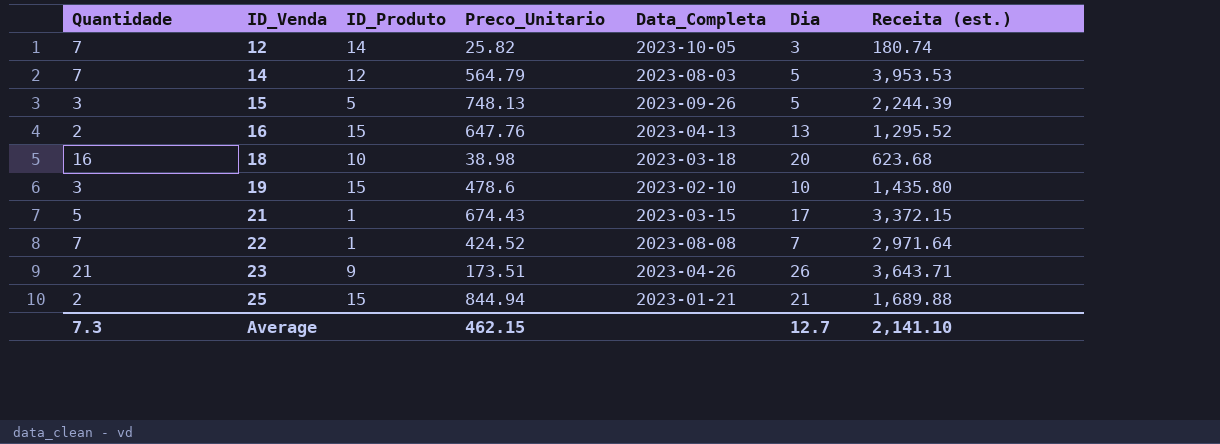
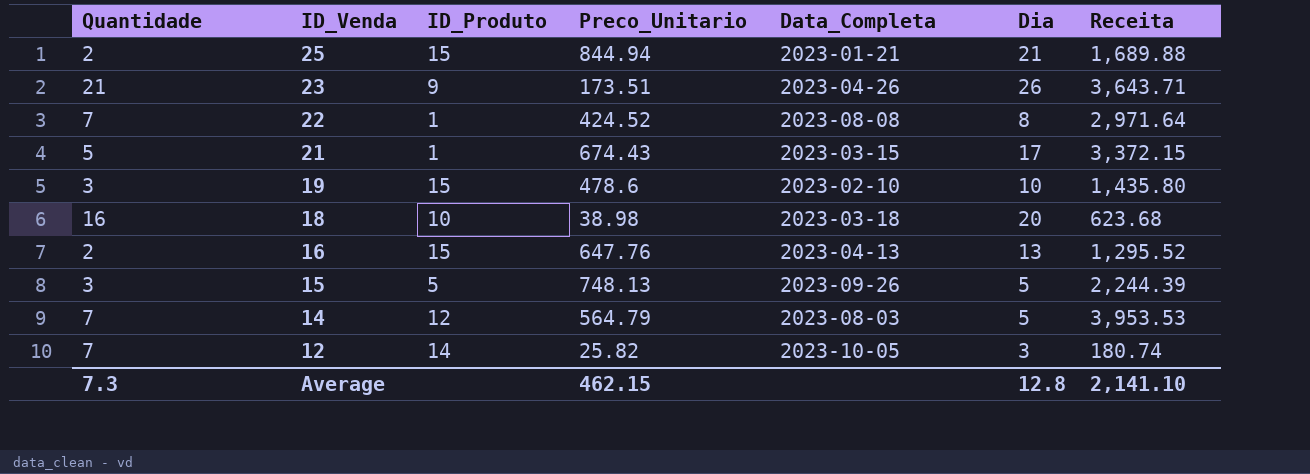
row order: ID_Venda ascending -> ID_Venda descending
column name: Receita (est.) -> Receita
22 | Dia: 7 -> 8
Average | Dia: 12.7 -> 12.8

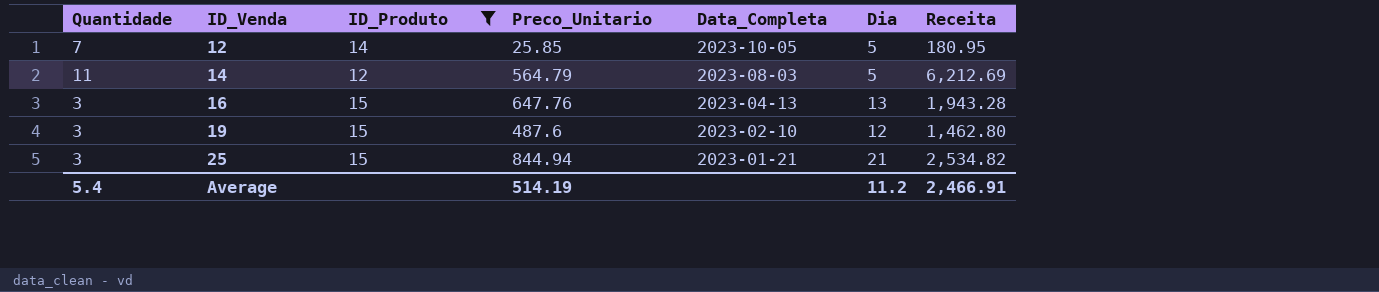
filter: none -> ID_Produto >= 12
row order: ID_Venda descending -> ID_Venda ascending
12 | Preco_Unitario: 25.82 -> 25.85
12 | Dia: 3 -> 5
12 | Receita: 180.74 -> 180.95
14 | Quantidade: 7 -> 11
14 | Receita: 3,953.53 -> 6,212.69
16 | Quantidade: 2 -> 3
16 | Receita: 1,295.52 -> 1,943.28
19 | Preco_Unitario: 478.6 -> 487.6
19 | Dia: 10 -> 12
19 | Receita: 1,435.80 -> 1,462.80
25 | Quantidade: 2 -> 3
25 | Receita: 1,689.88 -> 2,534.82
Average | Quantidade: 7.3 -> 5.4
Average | Preco_Unitario: 462.15 -> 514.19
Average | Dia: 12.8 -> 11.2
Average | Receita: 2,141.10 -> 2,466.91

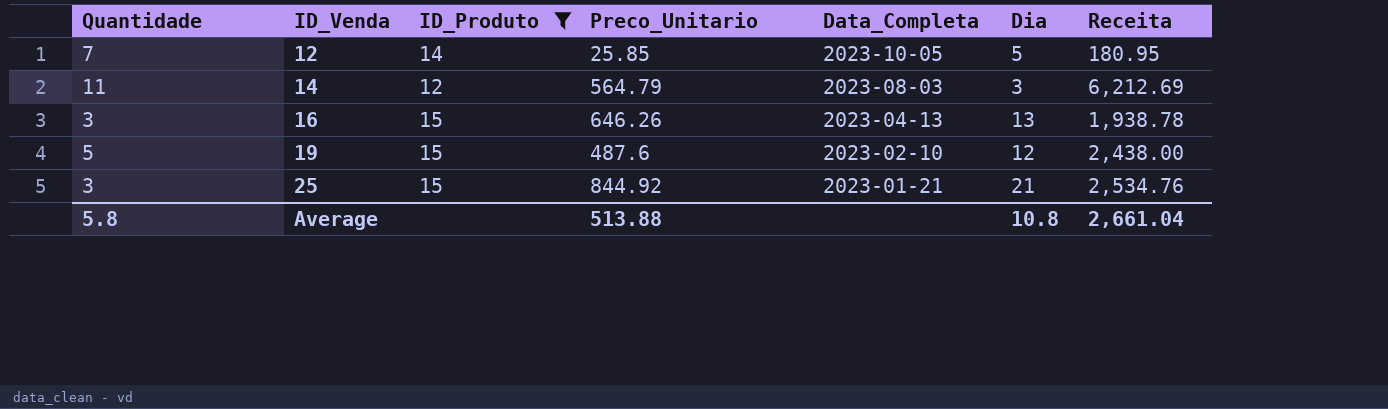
14 | Dia: 5 -> 3
16 | Preco_Unitario: 647.76 -> 646.26
16 | Receita: 1,943.28 -> 1,938.78
19 | Quantidade: 3 -> 5
19 | Receita: 1,462.80 -> 2,438.00
25 | Preco_Unitario: 844.94 -> 844.92
25 | Receita: 2,534.82 -> 2,534.76
Average | Quantidade: 5.4 -> 5.8
Average | Preco_Unitario: 514.19 -> 513.88
Average | Dia: 11.2 -> 10.8
Average | Receita: 2,466.91 -> 2,661.04

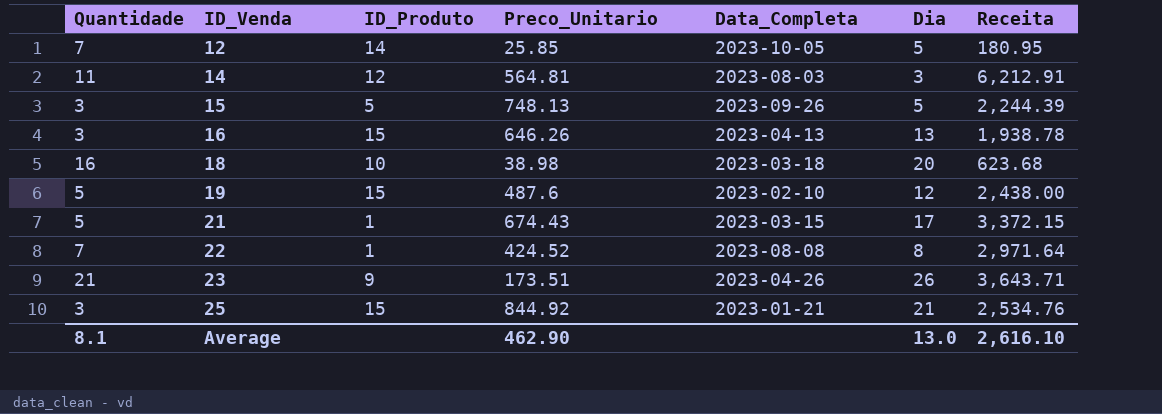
filter: ID_Produto >= 12 -> none
14 | Preco_Unitario: 564.79 -> 564.81
14 | Receita: 6,212.69 -> 6,212.91
Average | Quantidade: 5.8 -> 8.1
Average | Preco_Unitario: 513.88 -> 462.90
Average | Dia: 10.8 -> 13.0
Average | Receita: 2,661.04 -> 2,616.10

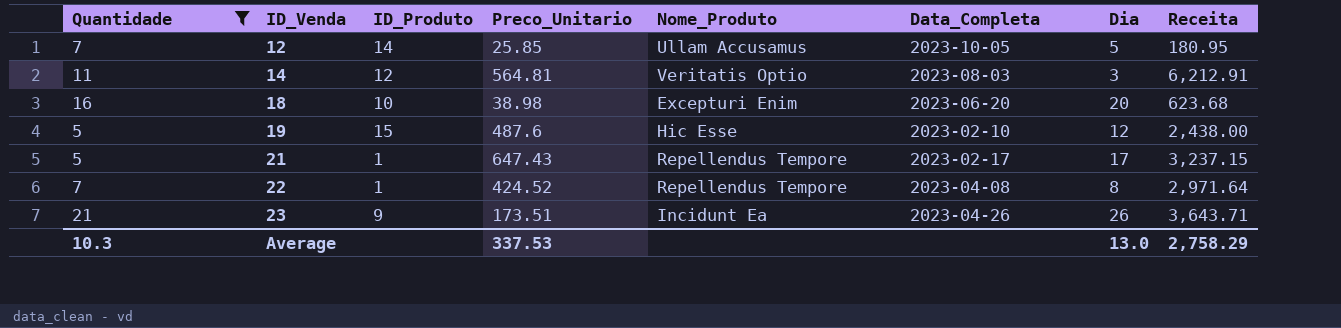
filter: none -> Quantidade != 3
column Nome_Produto | position: none -> 5
18 | Data_Completa: 2023-03-18 -> 2023-06-20
21 | Preco_Unitario: 674.43 -> 647.43
21 | Data_Completa: 2023-03-15 -> 2023-02-17
21 | Receita: 3,372.15 -> 3,237.15
22 | Data_Completa: 2023-08-08 -> 2023-04-08
Average | Quantidade: 8.1 -> 10.3
Average | Preco_Unitario: 462.90 -> 337.53
Average | Receita: 2,616.10 -> 2,758.29

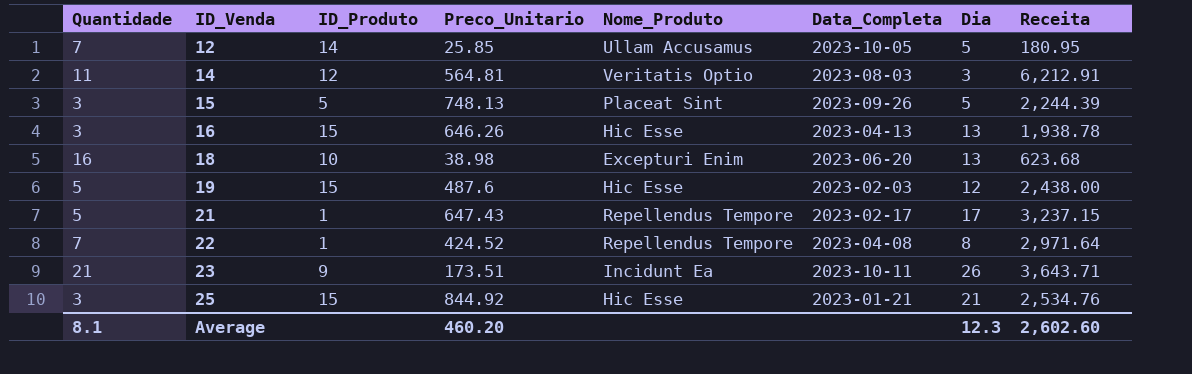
filter: Quantidade != 3 -> none
18 | Dia: 20 -> 13
19 | Data_Completa: 2023-02-10 -> 2023-02-03
23 | Data_Completa: 2023-04-26 -> 2023-10-11
Average | Quantidade: 10.3 -> 8.1
Average | Preco_Unitario: 337.53 -> 460.20
Average | Dia: 13.0 -> 12.3
Average | Receita: 2,758.29 -> 2,602.60

